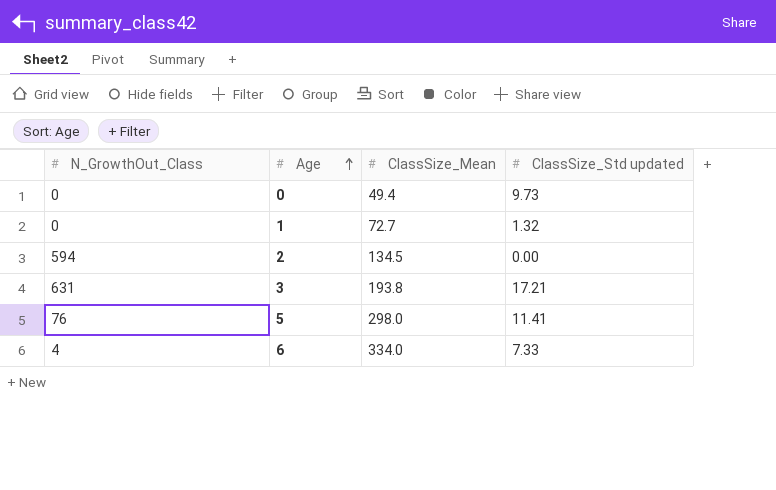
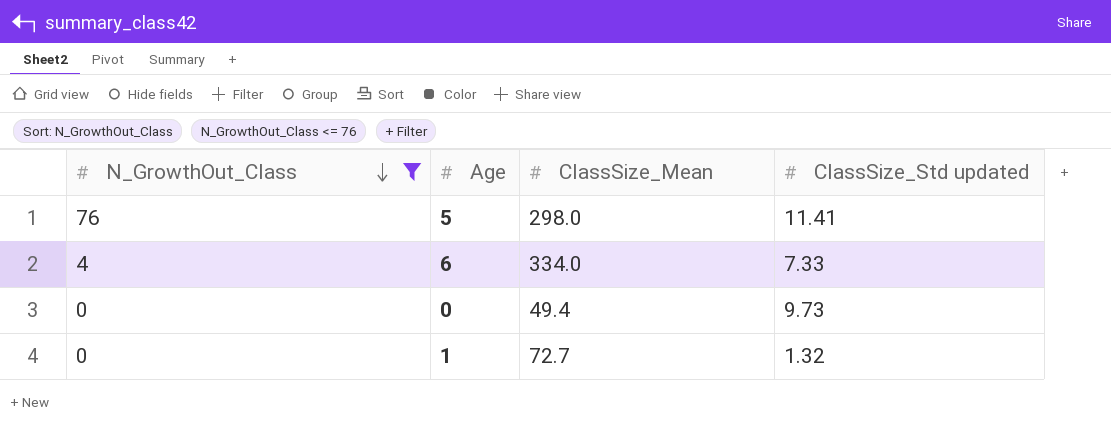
filter: none -> N_GrowthOut_Class <= 76
row order: Age ascending -> N_GrowthOut_Class descending

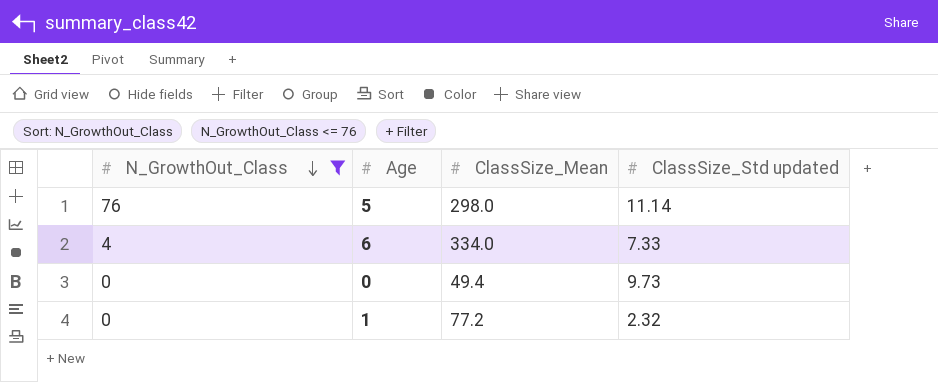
5 | ClassSize_Std updated: 11.41 -> 11.14
1 | ClassSize_Mean: 72.7 -> 77.2
1 | ClassSize_Std updated: 1.32 -> 2.32

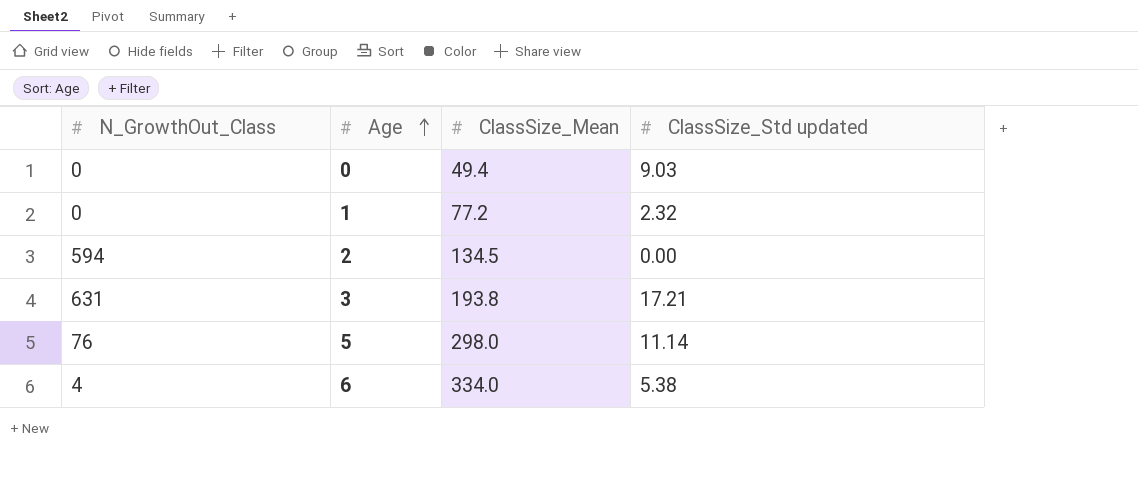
filter: N_GrowthOut_Class <= 76 -> none
row order: N_GrowthOut_Class descending -> Age ascending
0 | ClassSize_Std updated: 9.73 -> 9.03
6 | ClassSize_Std updated: 7.33 -> 5.38

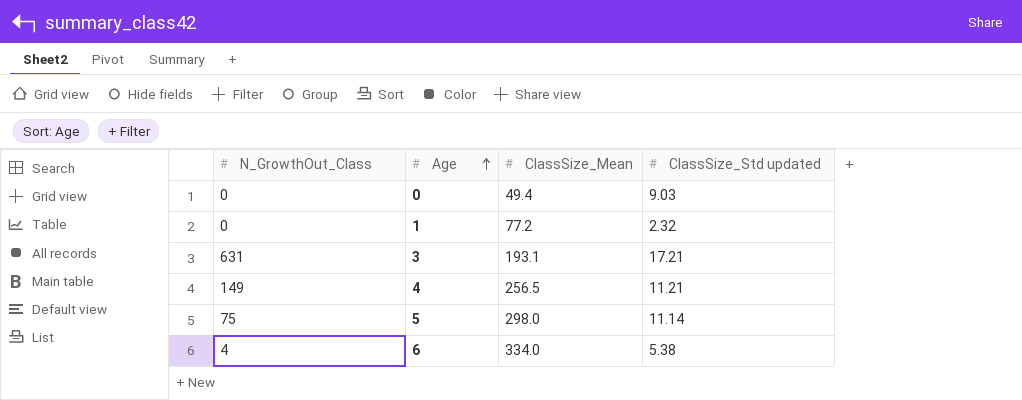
row 2: 594 | 134.5 | 0.00 -> none
3 | ClassSize_Mean: 193.8 -> 193.1
row 4: none -> 149 | 256.5 | 11.21
5 | N_GrowthOut_Class: 76 -> 75

